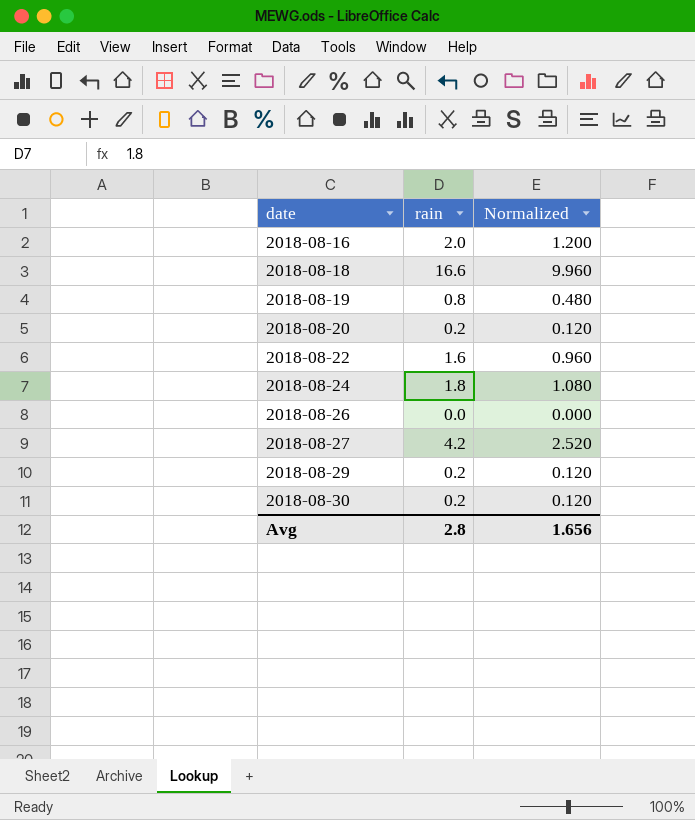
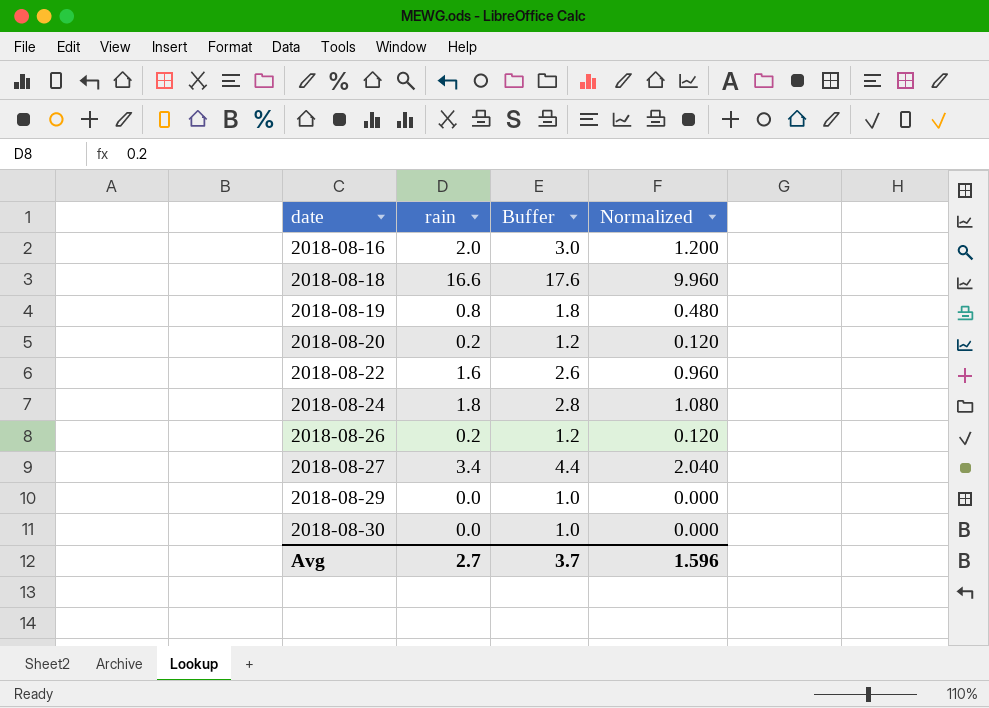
column Buffer | formula: none -> [rain] + 1
2018-08-26 | rain: 0.0 -> 0.2
2018-08-26 | Normalized: 0.000 -> 0.120
2018-08-27 | rain: 4.2 -> 3.4
2018-08-27 | Normalized: 2.520 -> 2.040
2018-08-29 | rain: 0.2 -> 0.0
2018-08-29 | Normalized: 0.120 -> 0.000
2018-08-30 | rain: 0.2 -> 0.0
2018-08-30 | Normalized: 0.120 -> 0.000
Avg | rain: 2.8 -> 2.7
Avg | Normalized: 1.656 -> 1.596

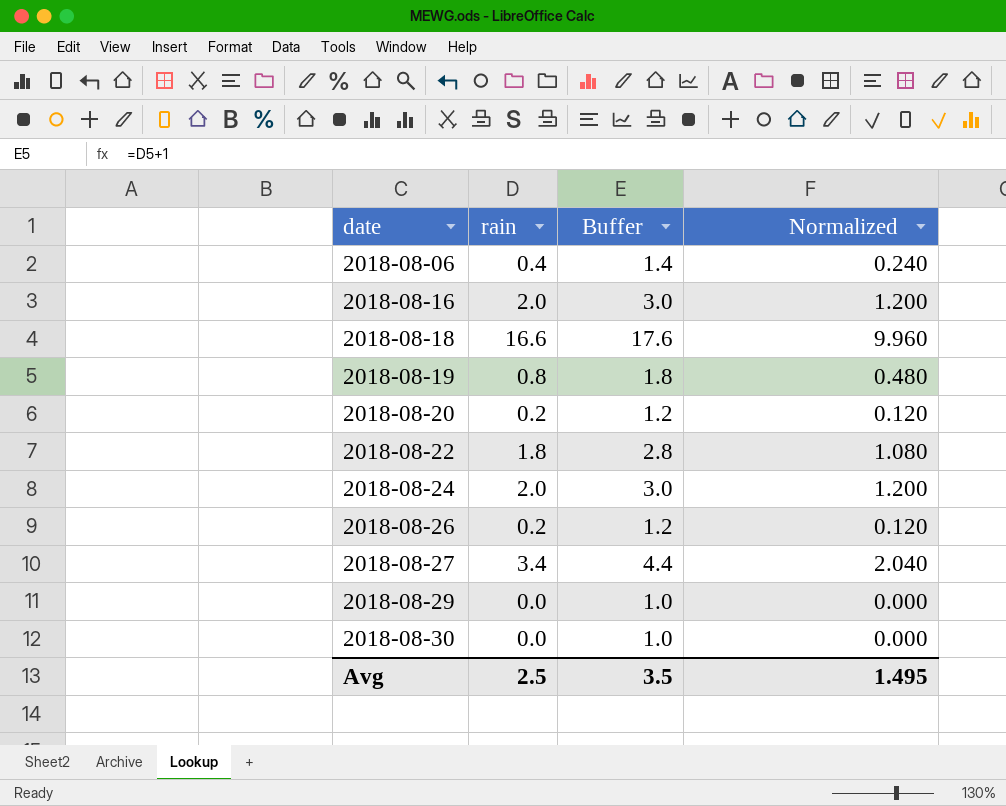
row 2018-08-06: none -> 0.4 | 1.4 | 0.240
2018-08-22 | rain: 1.6 -> 1.8
2018-08-22 | Buffer: 2.6 -> 2.8
2018-08-22 | Normalized: 0.960 -> 1.080
2018-08-24 | rain: 1.8 -> 2.0
2018-08-24 | Buffer: 2.8 -> 3.0
2018-08-24 | Normalized: 1.080 -> 1.200
Avg | rain: 2.7 -> 2.5
Avg | Buffer: 3.7 -> 3.5
Avg | Normalized: 1.596 -> 1.495

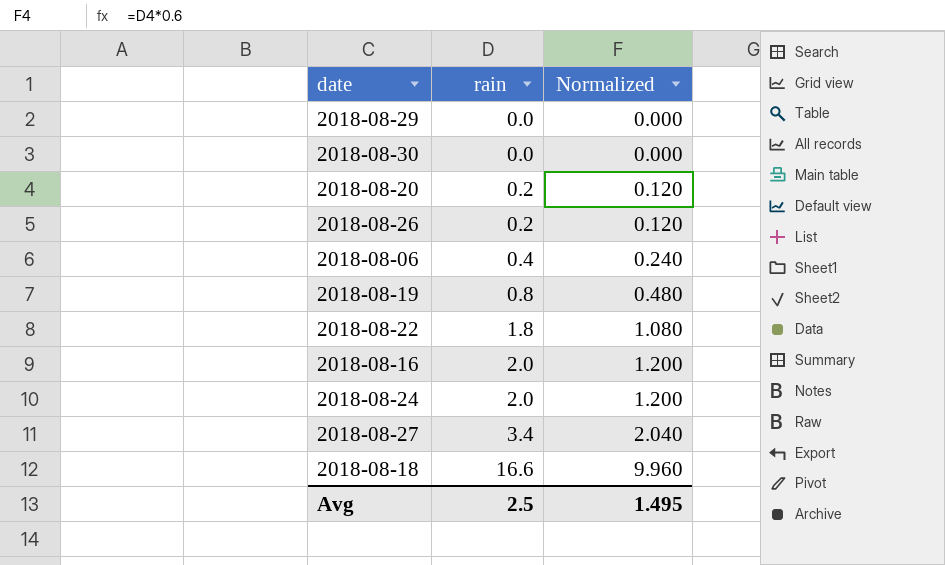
row order: date ascending -> rain ascending
column Buffer | formula: [rain] + 1 -> none

